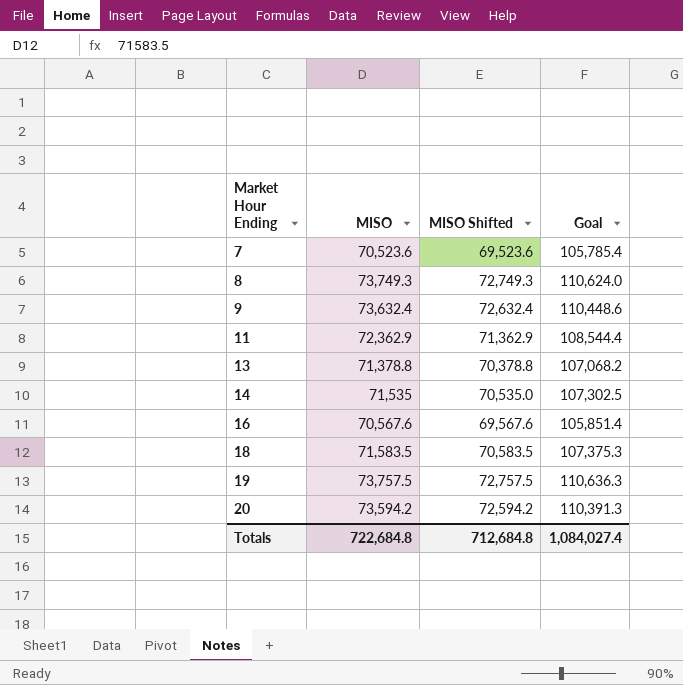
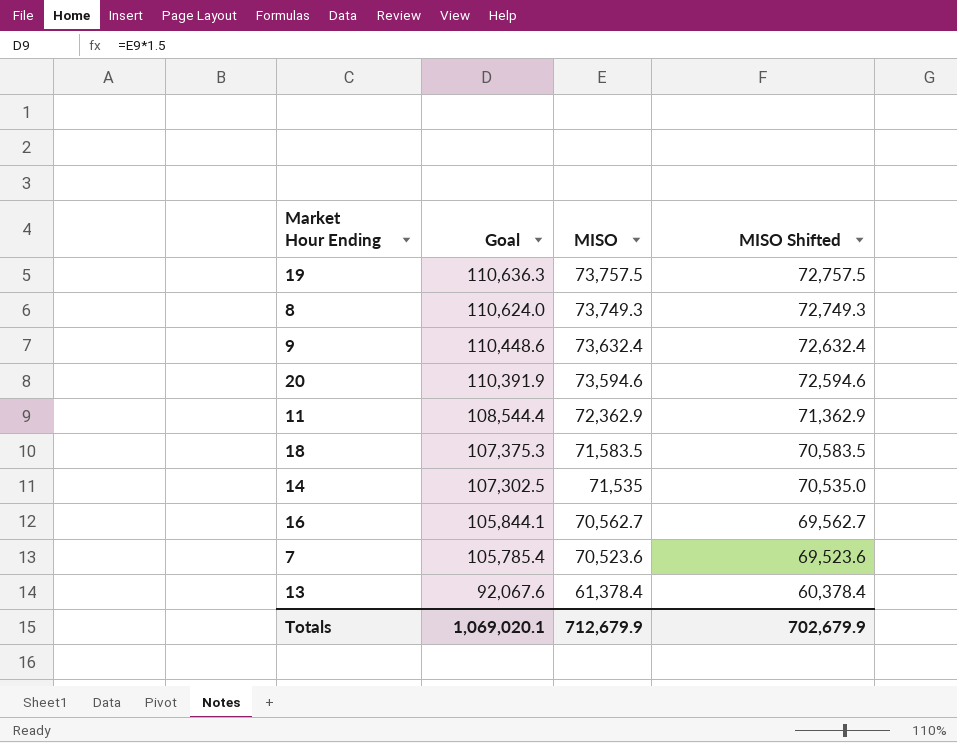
row order: Market Hour Ending ascending -> Goal descending
column Goal | position: 4 -> 2
20 | Goal: 110,391.3 -> 110,391.9
20 | MISO: 73,594.2 -> 73,594.6
20 | MISO Shifted: 72,594.2 -> 72,594.6
16 | Goal: 105,851.4 -> 105,844.1
16 | MISO: 70,567.6 -> 70,562.7
16 | MISO Shifted: 69,567.6 -> 69,562.7
13 | Goal: 107,068.2 -> 92,067.6
13 | MISO: 71,378.8 -> 61,378.4
13 | MISO Shifted: 70,378.8 -> 60,378.4
Totals | Goal: 1,084,027.4 -> 1,069,020.1
Totals | MISO: 722,684.8 -> 712,679.9
Totals | MISO Shifted: 712,684.8 -> 702,679.9

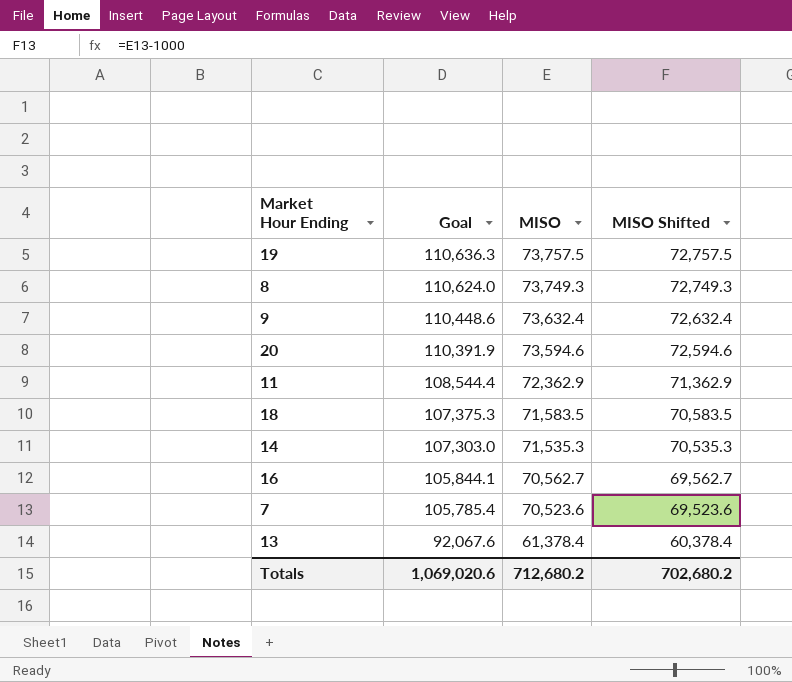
14 | Goal: 107,302.5 -> 107,303.0
14 | MISO: 71,535 -> 71,535.3
14 | MISO Shifted: 70,535.0 -> 70,535.3
Totals | Goal: 1,069,020.1 -> 1,069,020.6
Totals | MISO: 712,679.9 -> 712,680.2
Totals | MISO Shifted: 702,679.9 -> 702,680.2

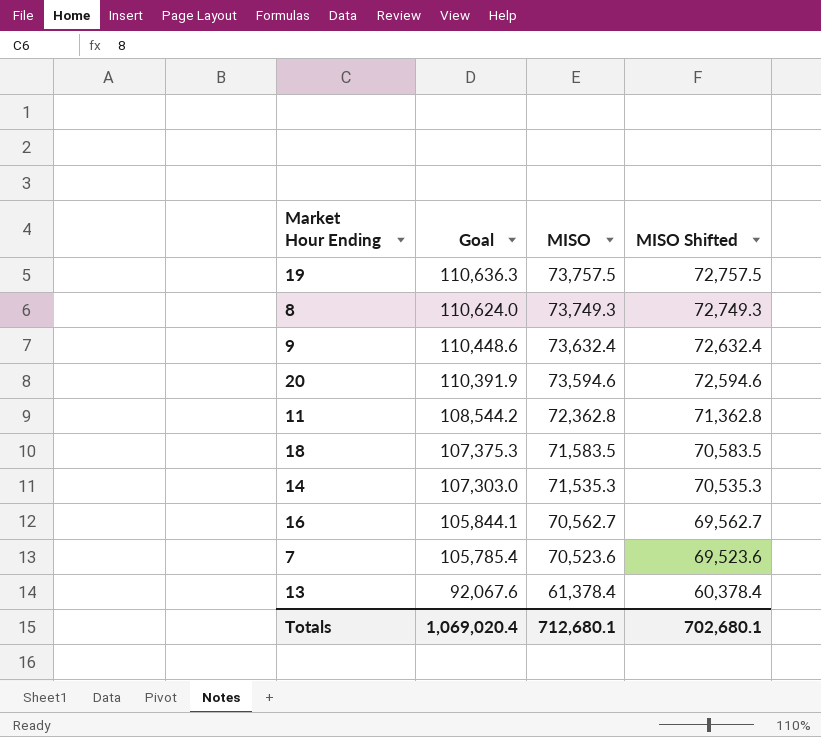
11 | Goal: 108,544.4 -> 108,544.2
11 | MISO: 72,362.9 -> 72,362.8
11 | MISO Shifted: 71,362.9 -> 71,362.8
Totals | Goal: 1,069,020.6 -> 1,069,020.4
Totals | MISO: 712,680.2 -> 712,680.1
Totals | MISO Shifted: 702,680.2 -> 702,680.1

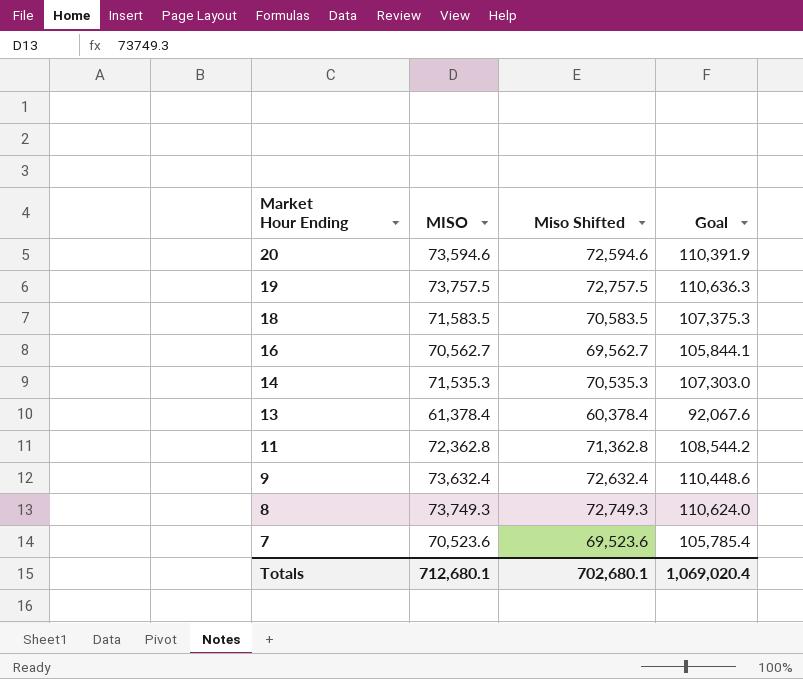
row order: Goal descending -> Market Hour Ending descending
column name: MISO Shifted -> Miso Shifted
column Goal | position: 2 -> 4

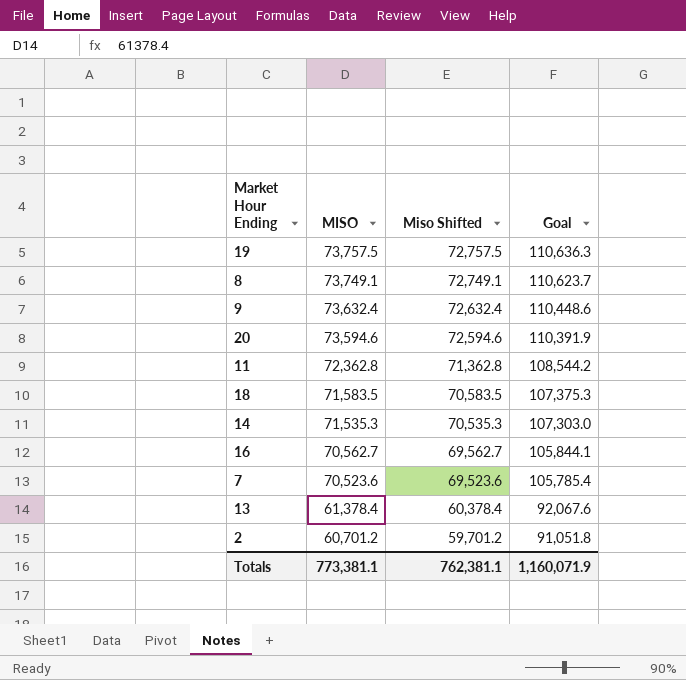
row order: Market Hour Ending descending -> MISO descending
8 | MISO: 73,749.3 -> 73,749.1
8 | Miso Shifted: 72,749.3 -> 72,749.1
8 | Goal: 110,624.0 -> 110,623.7
row 2: none -> 60,701.2 | 59,701.2 | 91,051.8
Totals | MISO: 712,680.1 -> 773,381.1
Totals | Miso Shifted: 702,680.1 -> 762,381.1
Totals | Goal: 1,069,020.4 -> 1,160,071.9

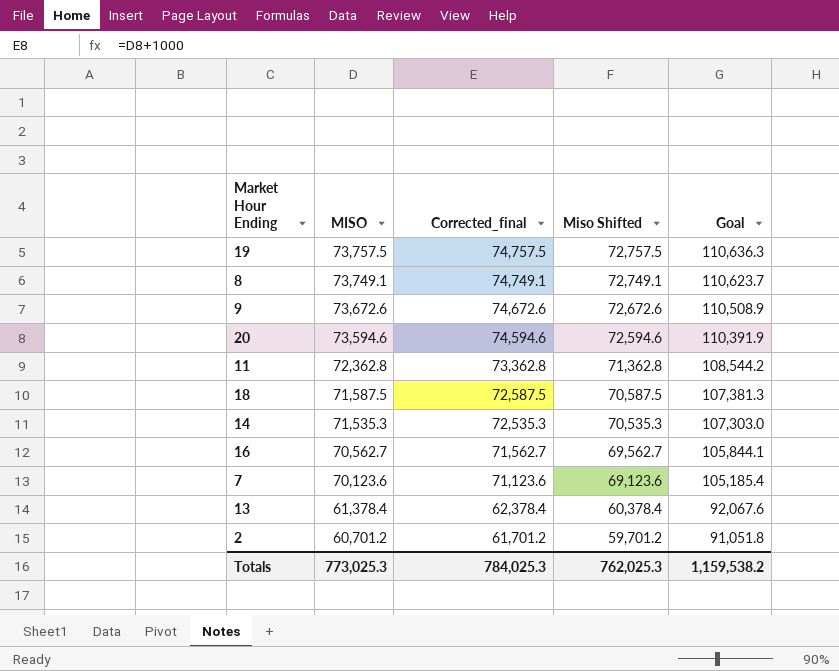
column Corrected_final | formula: none -> [MISO] + 1000
9 | MISO: 73,632.4 -> 73,672.6
9 | Miso Shifted: 72,632.4 -> 72,672.6
9 | Goal: 110,448.6 -> 110,508.9
18 | MISO: 71,583.5 -> 71,587.5
18 | Miso Shifted: 70,583.5 -> 70,587.5
18 | Goal: 107,375.3 -> 107,381.3
7 | MISO: 70,523.6 -> 70,123.6
7 | Miso Shifted: 69,523.6 -> 69,123.6
7 | Goal: 105,785.4 -> 105,185.4
Totals | MISO: 773,381.1 -> 773,025.3
Totals | Miso Shifted: 762,381.1 -> 762,025.3
Totals | Goal: 1,160,071.9 -> 1,159,538.2

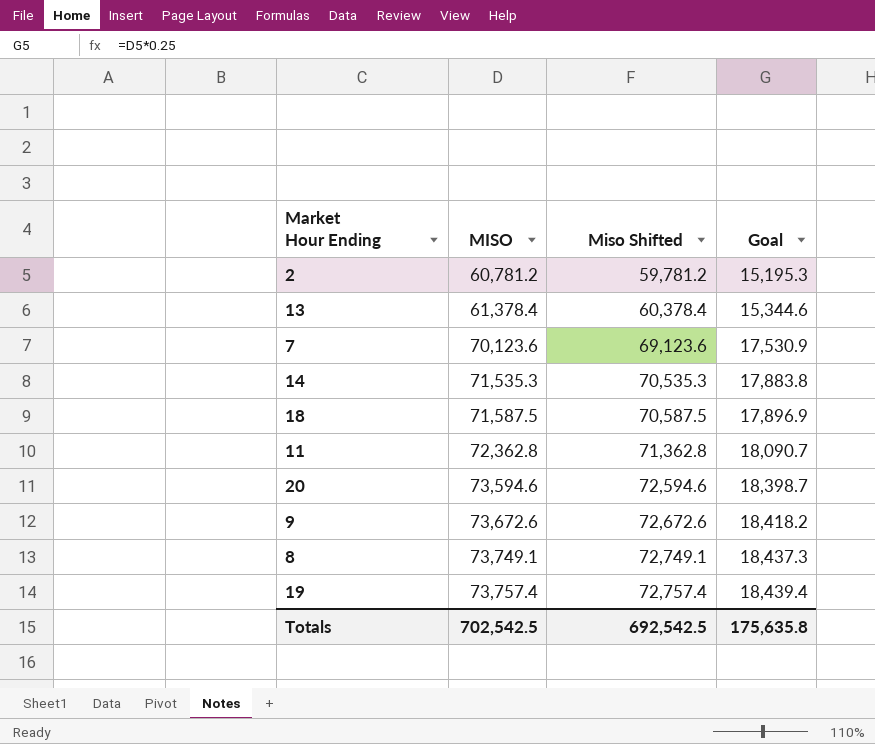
row order: MISO descending -> MISO ascending
column Corrected_final | formula: [MISO] + 1000 -> none
column Goal | formula: [MISO] * 1.5 -> [MISO] * 0.25
row 16: 70,562.7 | 71,562.7 | 69,562.7 | 105,844.1 -> none
2 | MISO: 60,701.2 -> 60,781.2
2 | Miso Shifted: 59,701.2 -> 59,781.2
19 | MISO: 73,757.5 -> 73,757.4
19 | Miso Shifted: 72,757.5 -> 72,757.4
Totals | MISO: 773,025.3 -> 702,542.5
Totals | Miso Shifted: 762,025.3 -> 692,542.5
Totals | Goal: 1,159,538.2 -> 175,635.8

